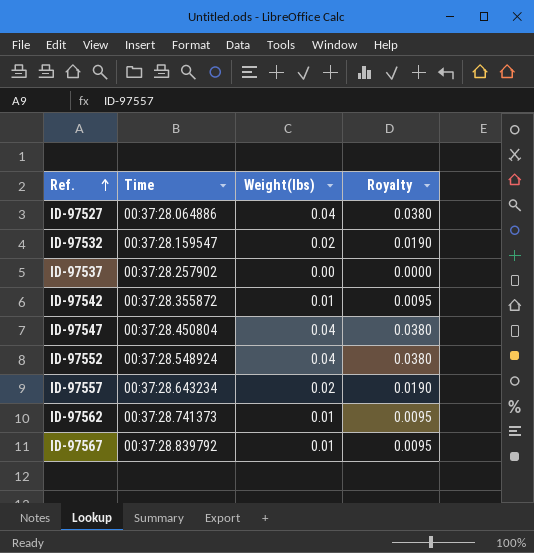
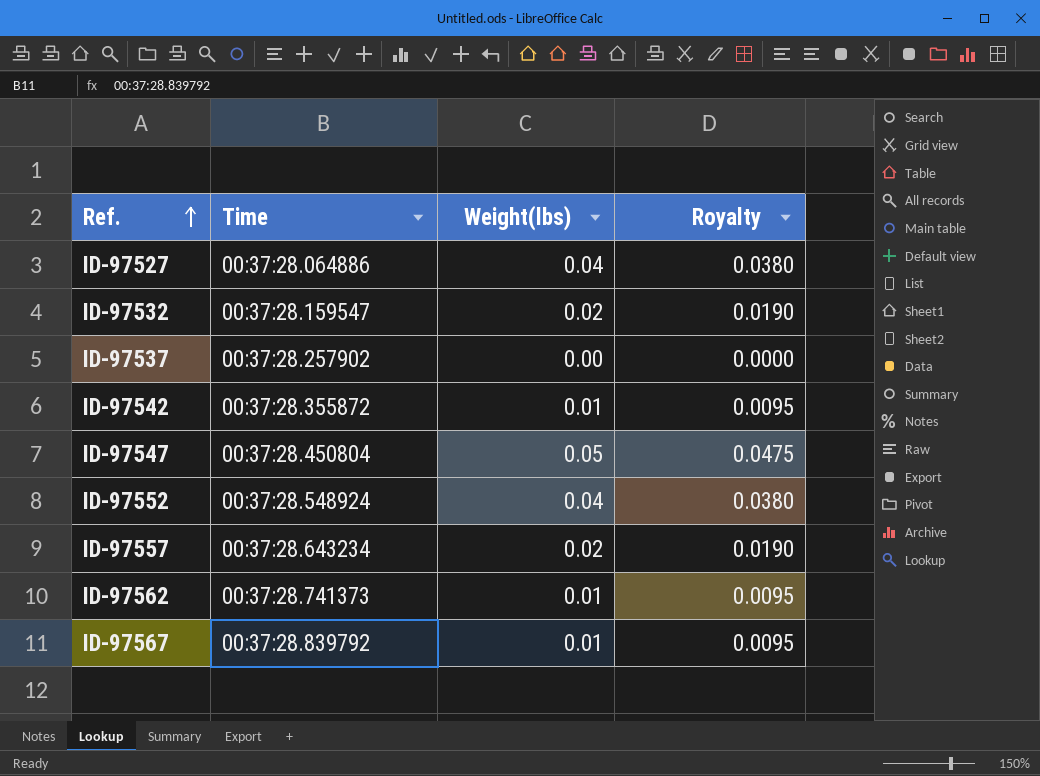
ID-97547 | Weight(lbs): 0.04 -> 0.05
ID-97547 | Royalty: 0.0380 -> 0.0475

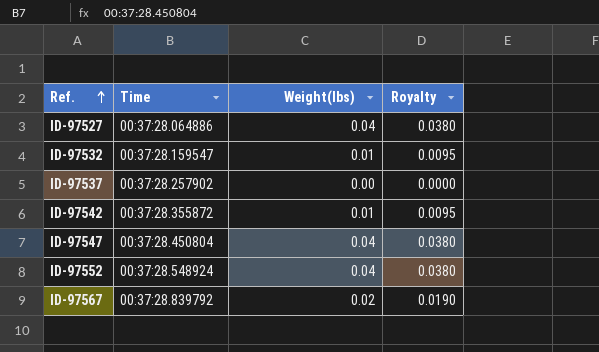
row ID-97557: 00:37:28.643234 | 0.02 | 0.0190 -> none
row ID-97562: 00:37:28.741373 | 0.01 | 0.0095 -> none
ID-97532 | Weight(lbs): 0.02 -> 0.01
ID-97532 | Royalty: 0.0190 -> 0.0095
ID-97547 | Weight(lbs): 0.05 -> 0.04
ID-97547 | Royalty: 0.0475 -> 0.0380
ID-97567 | Weight(lbs): 0.01 -> 0.02
ID-97567 | Royalty: 0.0095 -> 0.0190

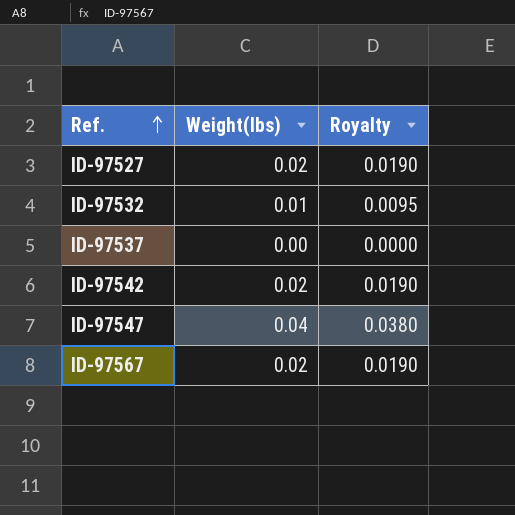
column Time | position: 2 -> none
row ID-97552: 00:37:28.548924 | 0.04 | 0.0380 -> none
ID-97527 | Weight(lbs): 0.04 -> 0.02
ID-97527 | Royalty: 0.0380 -> 0.0190
ID-97542 | Weight(lbs): 0.01 -> 0.02
ID-97542 | Royalty: 0.0095 -> 0.0190

